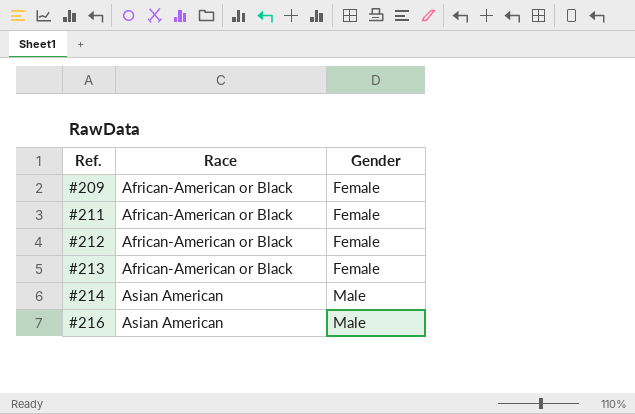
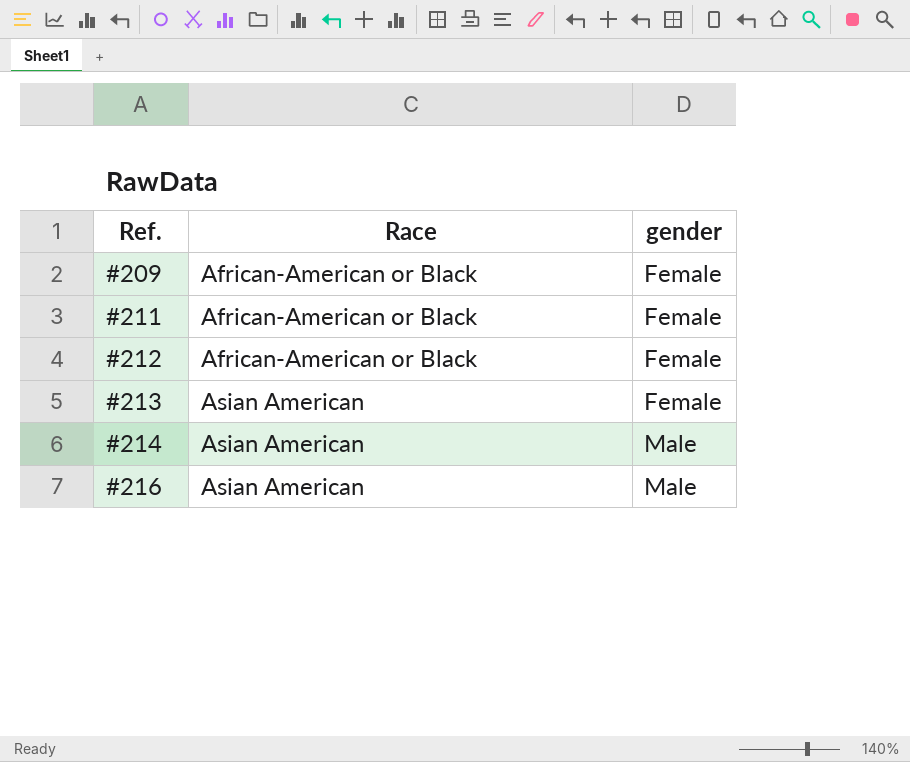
column name: Gender -> gender
#213 | Race: African-American or Black -> Asian American

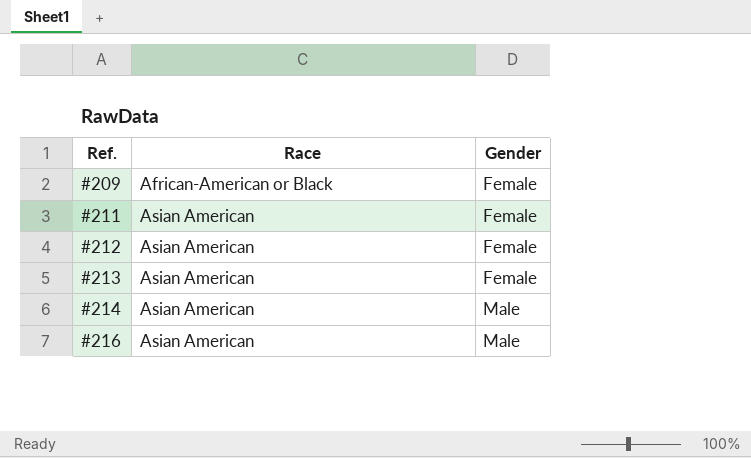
column name: gender -> Gender
#211 | Race: African-American or Black -> Asian American
#212 | Race: African-American or Black -> Asian American

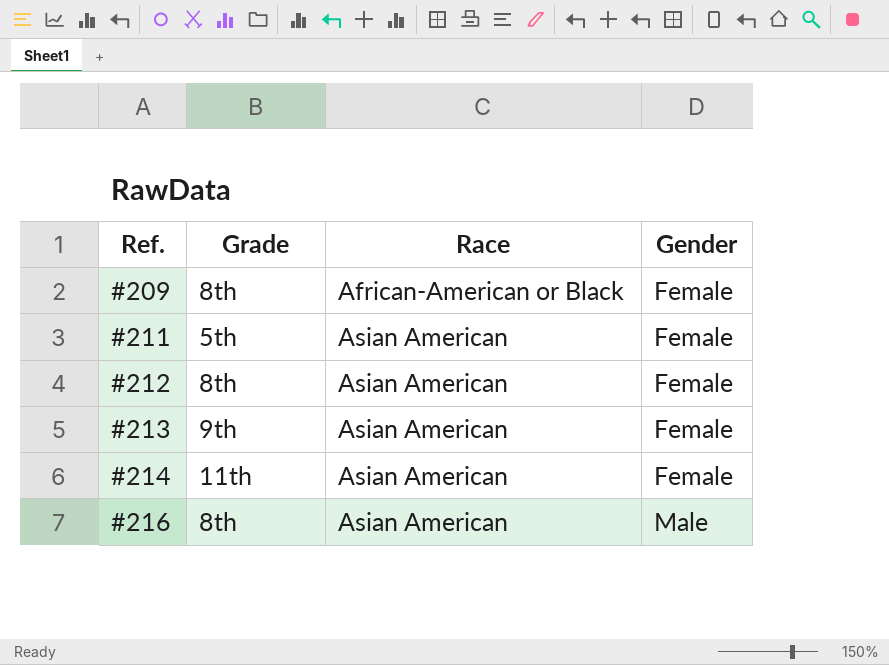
column Grade | position: none -> 2
#214 | Gender: Male -> Female

